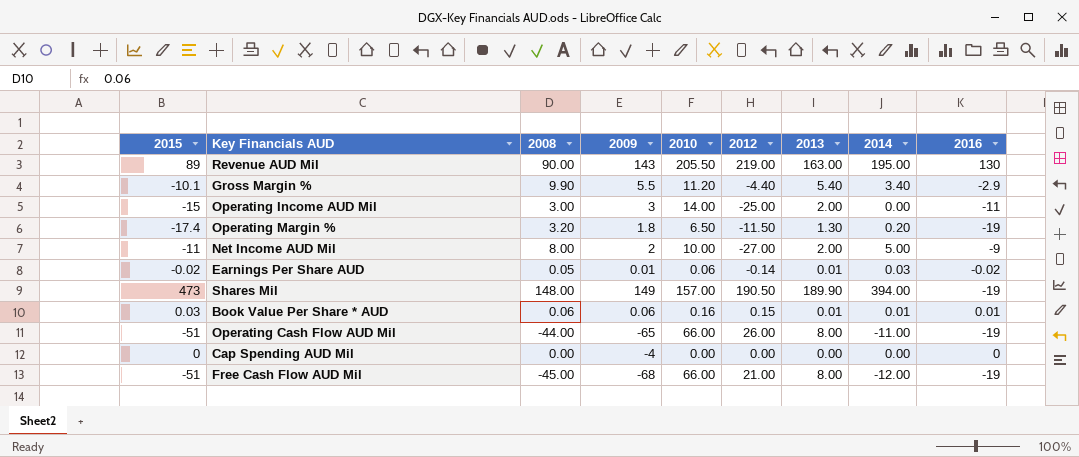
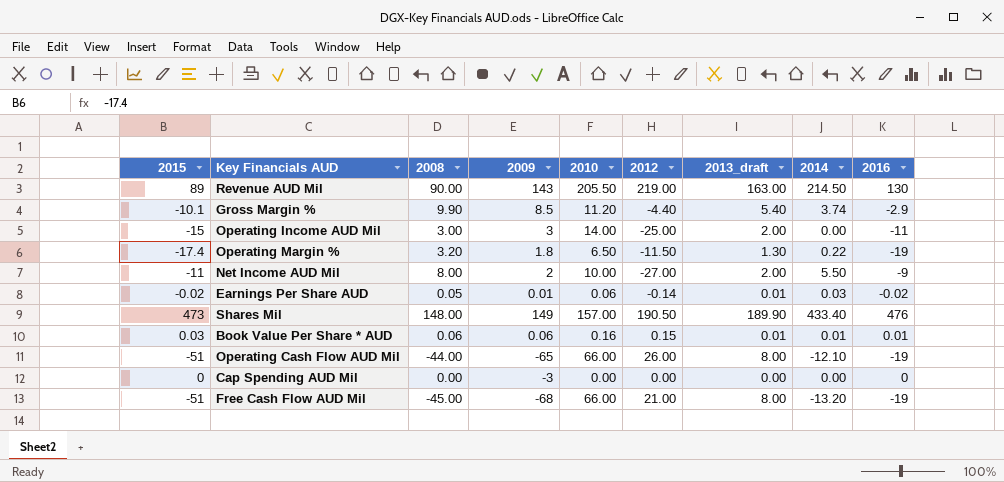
column name: 2013 -> 2013_draft
Revenue AUD Mil | 2014: 195.00 -> 214.50
Gross Margin % | 2009: 5.5 -> 8.5
Gross Margin % | 2014: 3.40 -> 3.74
Operating Margin % | 2014: 0.20 -> 0.22
Net Income AUD Mil | 2014: 5.00 -> 5.50
Shares Mil | 2014: 394.00 -> 433.40
Shares Mil | 2016: -19 -> 476
Operating Cash Flow AUD Mil | 2014: -11.00 -> -12.10
Cap Spending AUD Mil | 2009: -4 -> -3
Free Cash Flow AUD Mil | 2014: -12.00 -> -13.20

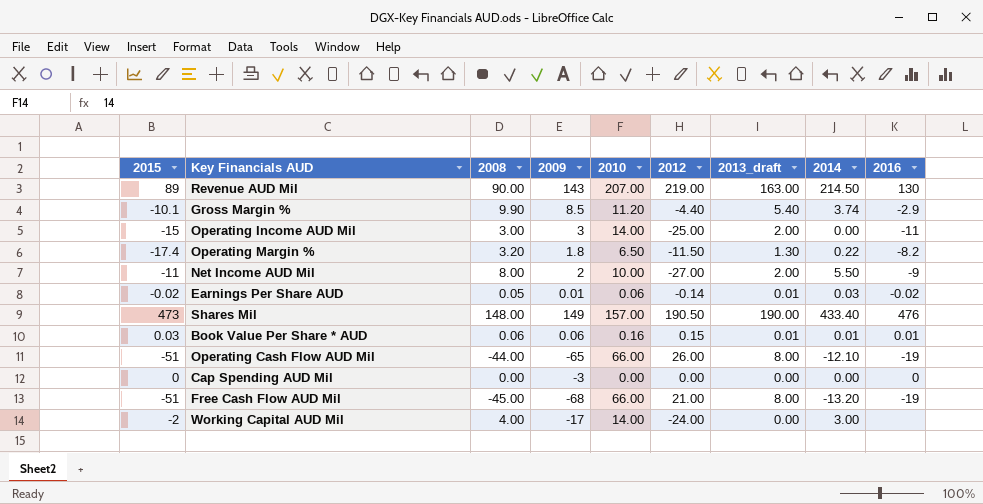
Revenue AUD Mil | 2010: 205.50 -> 207.00
Operating Margin % | 2016: -19 -> -8.2
Shares Mil | 2013_draft: 189.90 -> 190.00
row Working Capital AUD Mil: none -> -2 | 4.00 | -17 | 14.00 | -24.00 | 0.00 | 3.00 | none

